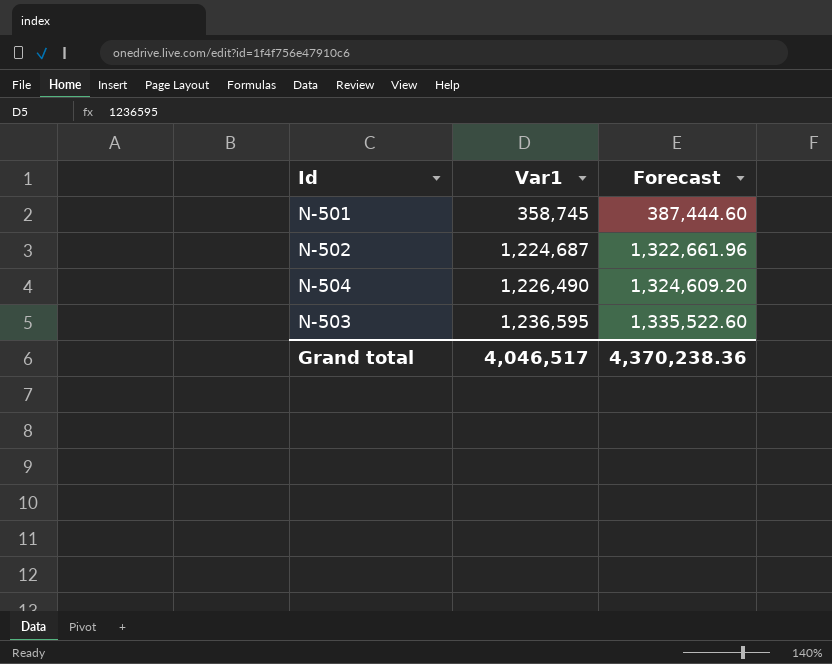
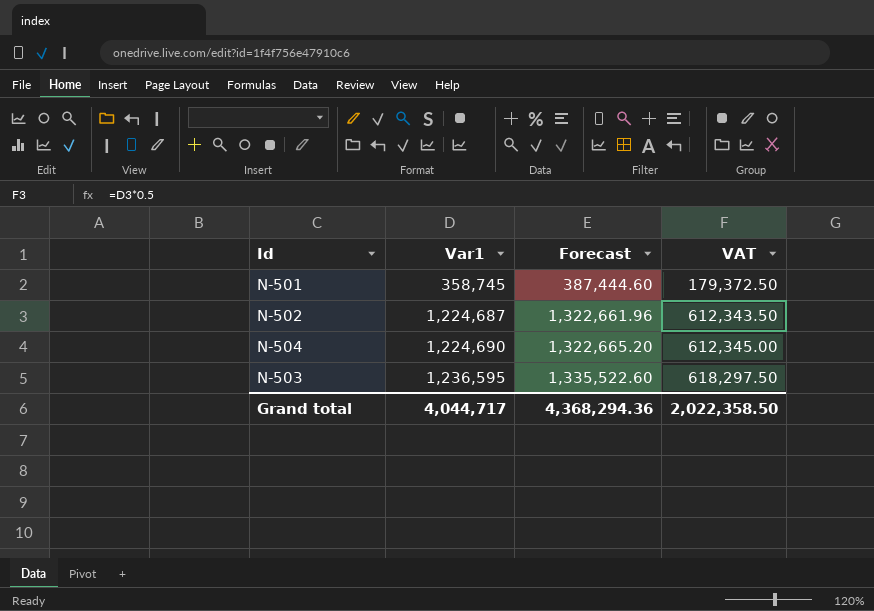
column VAT | formula: none -> [Var1] * 0.5
N-504 | Var1: 1,226,490 -> 1,224,690
N-504 | Forecast: 1,324,609.20 -> 1,322,665.20
Grand total | Var1: 4,046,517 -> 4,044,717
Grand total | Forecast: 4,370,238.36 -> 4,368,294.36

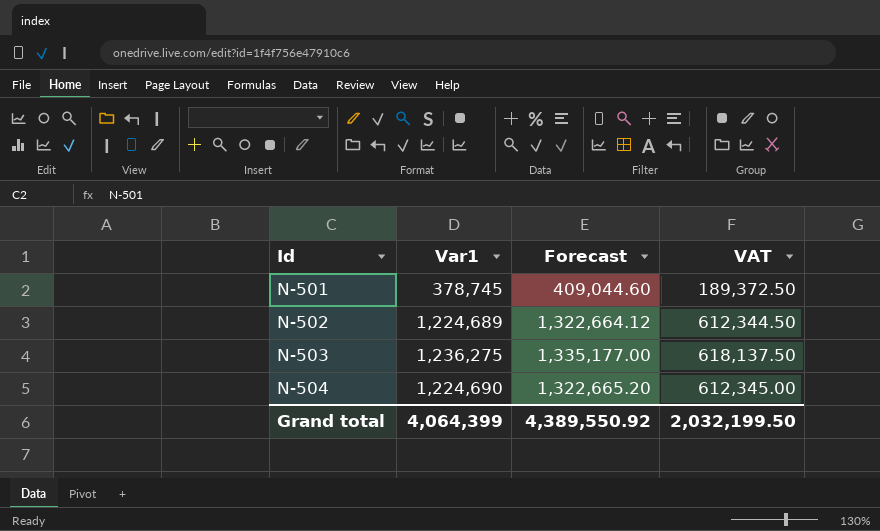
row order: Var1 ascending -> Id ascending
N-501 | Var1: 358,745 -> 378,745
N-501 | Forecast: 387,444.60 -> 409,044.60
N-501 | VAT: 179,372.50 -> 189,372.50
N-502 | Var1: 1,224,687 -> 1,224,689
N-502 | Forecast: 1,322,661.96 -> 1,322,664.12
N-502 | VAT: 612,343.50 -> 612,344.50
N-503 | Var1: 1,236,595 -> 1,236,275
N-503 | Forecast: 1,335,522.60 -> 1,335,177.00
N-503 | VAT: 618,297.50 -> 618,137.50
Grand total | Var1: 4,044,717 -> 4,064,399
Grand total | Forecast: 4,368,294.36 -> 4,389,550.92
Grand total | VAT: 2,022,358.50 -> 2,032,199.50

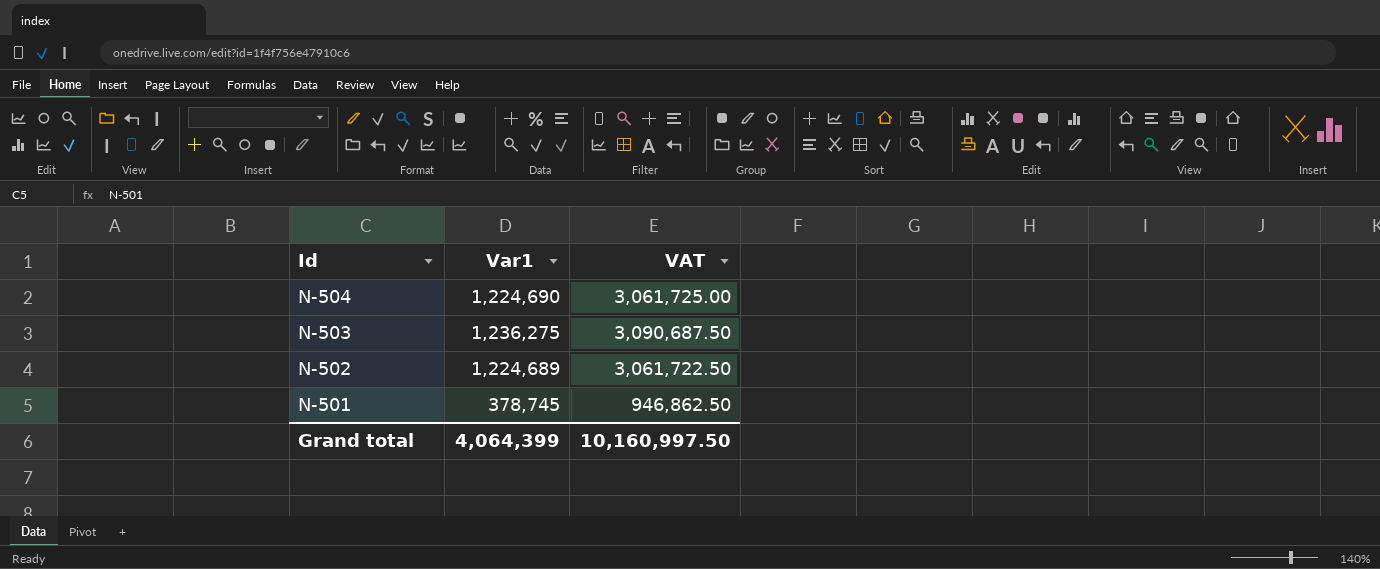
row order: Id ascending -> Id descending
column Forecast | formula: [Var1] * 1.08 -> none
column VAT | formula: [Var1] * 0.5 -> [Var1] * 2.5
Grand total | VAT: 2,032,199.50 -> 10,160,997.50

